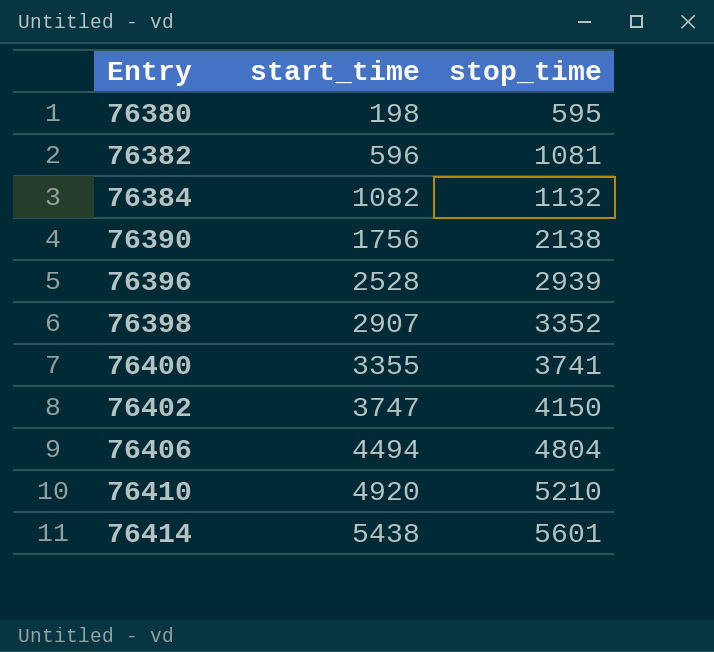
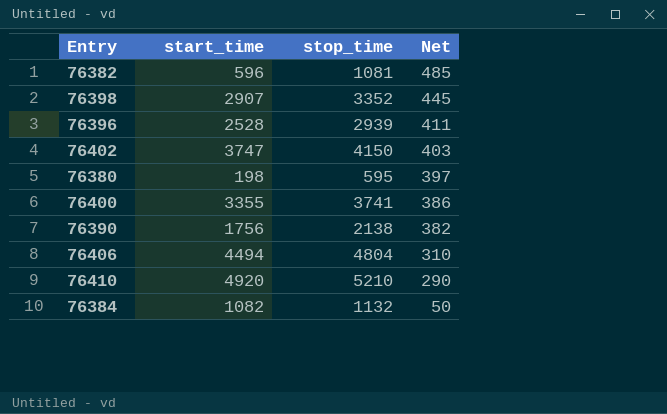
row order: Entry ascending -> Net descending
column Net | formula: none -> [stop_time] - [start_time]
row 76414: 5438 | 5601 -> none

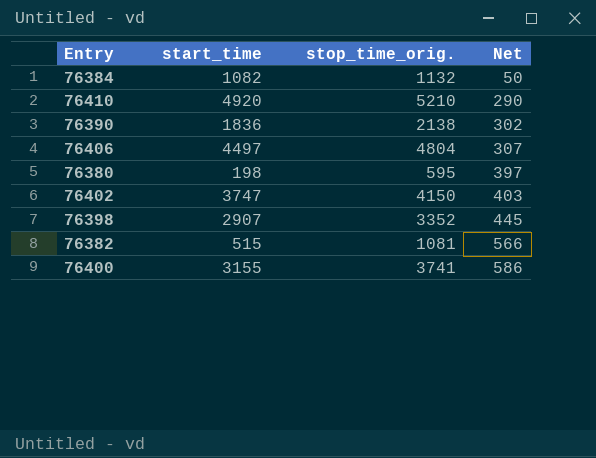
row order: Net descending -> Net ascending
column name: stop_time -> stop_time_orig.
row 76396: 2528 | 2939 | 411 -> none
76390 | start_time: 1756 -> 1836
76390 | Net: 382 -> 302
76406 | start_time: 4494 -> 4497
76406 | Net: 310 -> 307
76382 | start_time: 596 -> 515
76382 | Net: 485 -> 566
76400 | start_time: 3355 -> 3155
76400 | Net: 386 -> 586

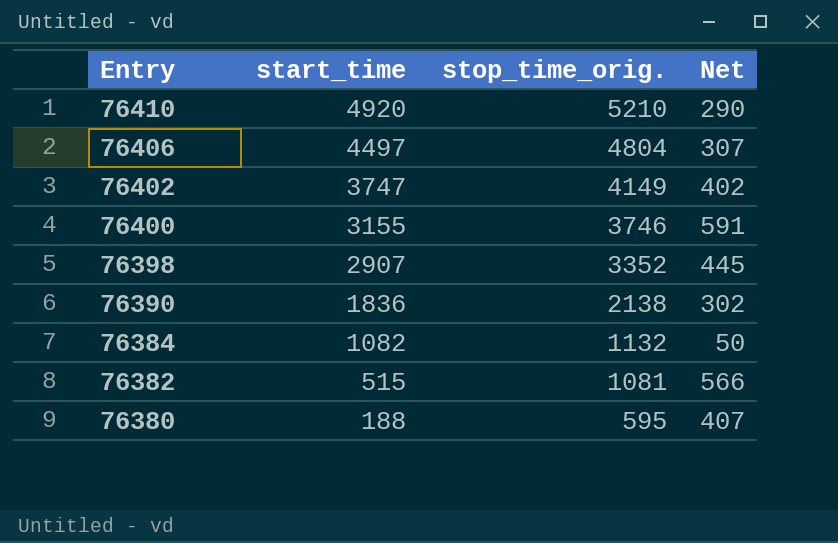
row order: Net ascending -> Entry descending
76402 | stop_time_orig.: 4150 -> 4149
76402 | Net: 403 -> 402
76400 | stop_time_orig.: 3741 -> 3746
76400 | Net: 586 -> 591
76380 | start_time: 198 -> 188
76380 | Net: 397 -> 407

